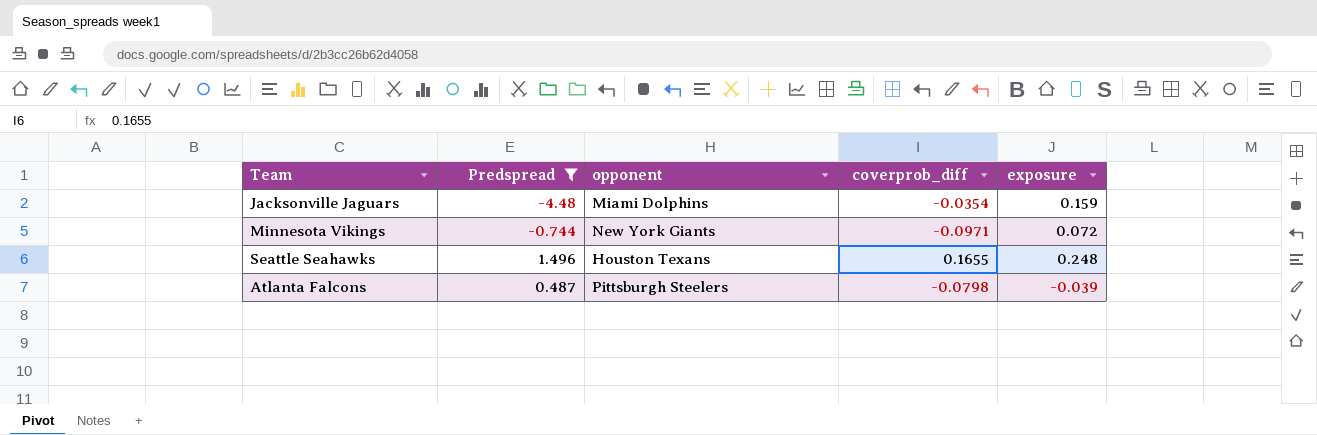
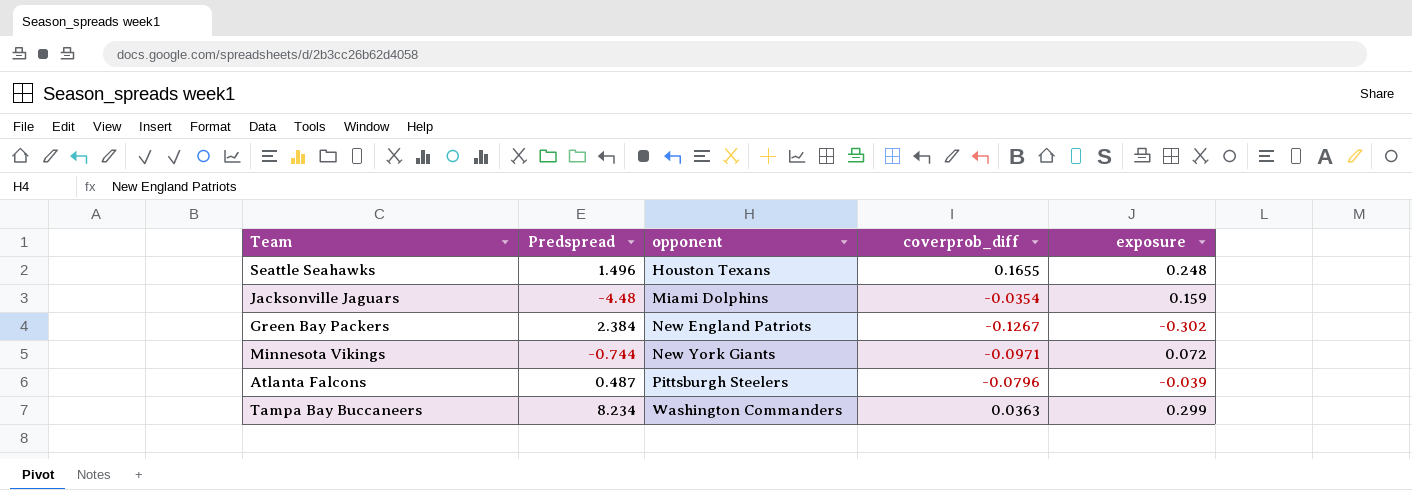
filter: Predspread <= 1.496 -> none
row order: none -> opponent ascending
Atlanta Falcons | coverprob_diff: -0.0798 -> -0.0796

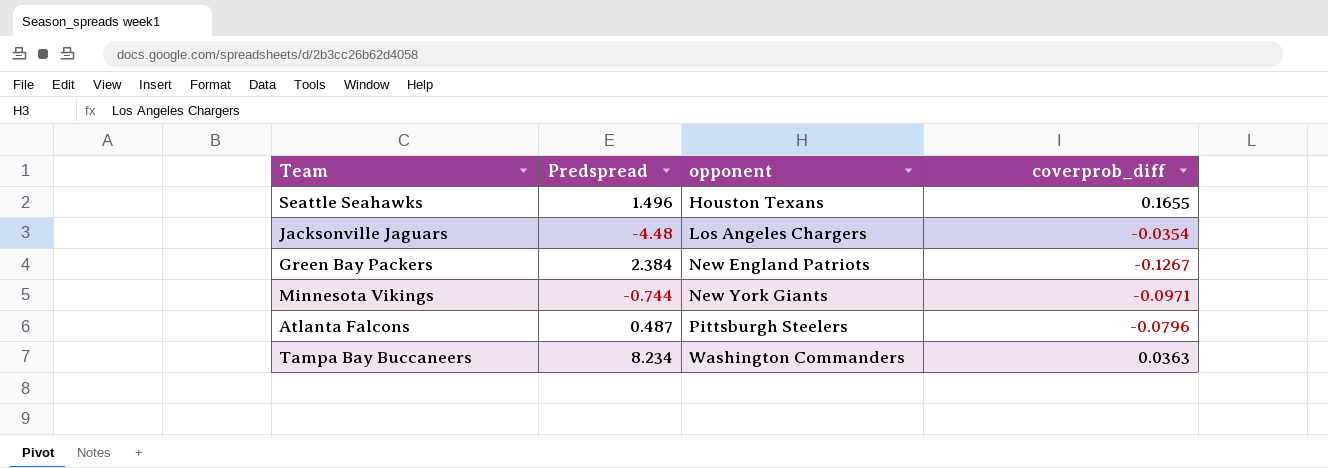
column exposure | formula: [Predspread] * [coverprob_diff] -> none
Jacksonville Jaguars | opponent: Miami Dolphins -> Los Angeles Chargers

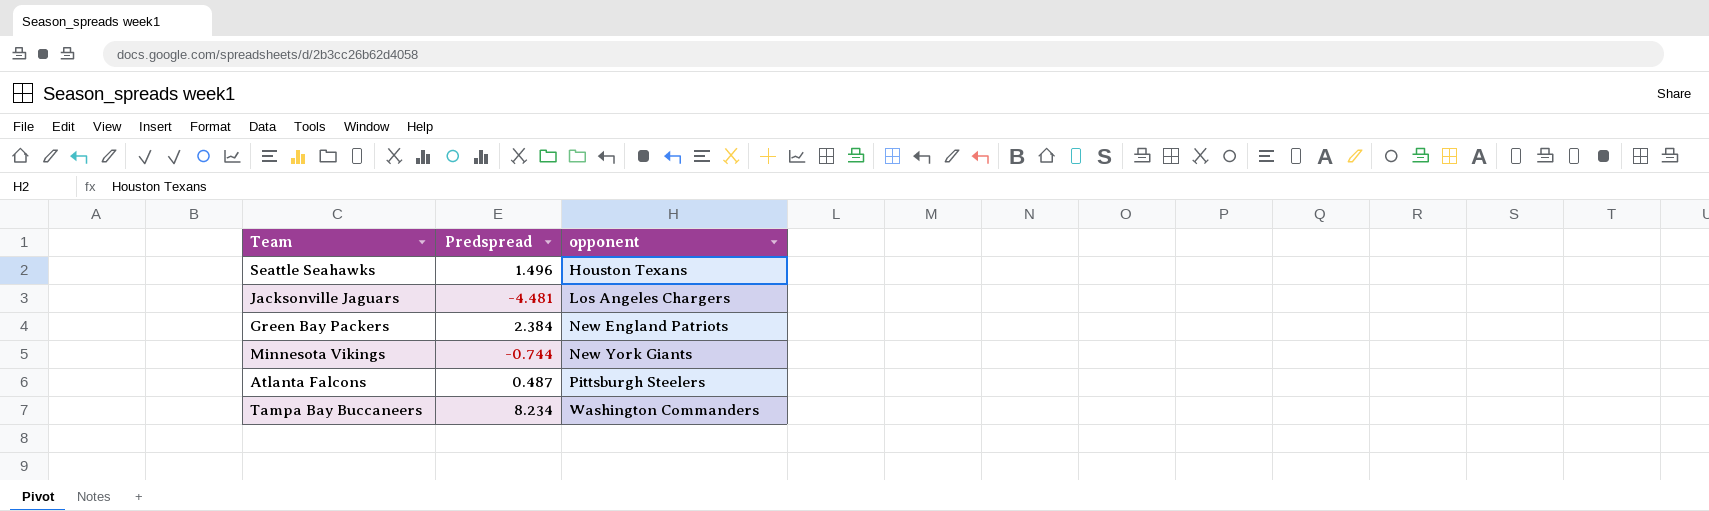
column coverprob_diff | position: 4 -> none
Jacksonville Jaguars | Predspread: -4.48 -> -4.481

